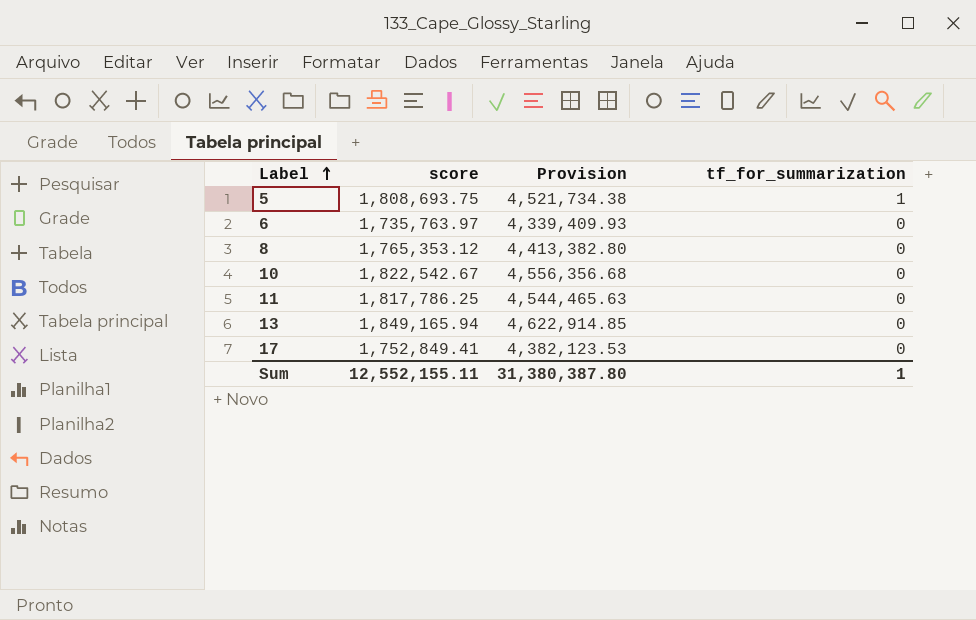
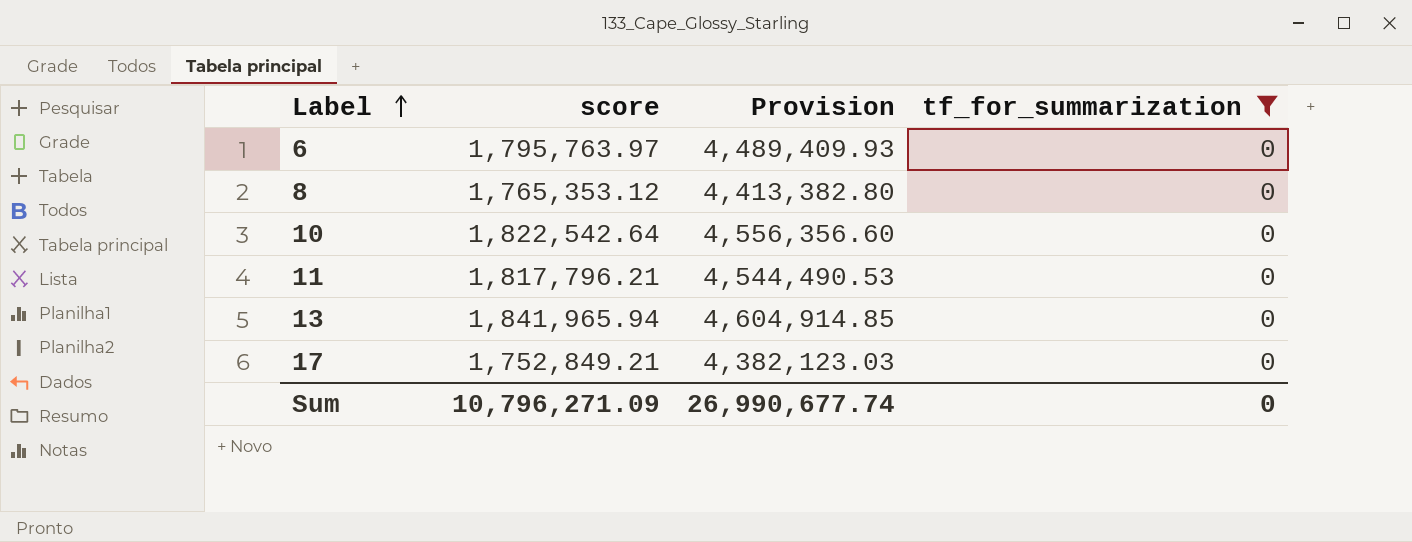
filter: none -> tf_for_summarization = 0
6 | score: 1,735,763.97 -> 1,795,763.97
6 | Provision: 4,339,409.93 -> 4,489,409.93
10 | score: 1,822,542.67 -> 1,822,542.64
10 | Provision: 4,556,356.68 -> 4,556,356.60
11 | score: 1,817,786.25 -> 1,817,796.21
11 | Provision: 4,544,465.63 -> 4,544,490.53
13 | score: 1,849,165.94 -> 1,841,965.94
13 | Provision: 4,622,914.85 -> 4,604,914.85
17 | score: 1,752,849.41 -> 1,752,849.21
17 | Provision: 4,382,123.53 -> 4,382,123.03
Sum | score: 12,552,155.11 -> 10,796,271.09
Sum | Provision: 31,380,387.80 -> 26,990,677.74
Sum | tf_for_summarization: 1 -> 0

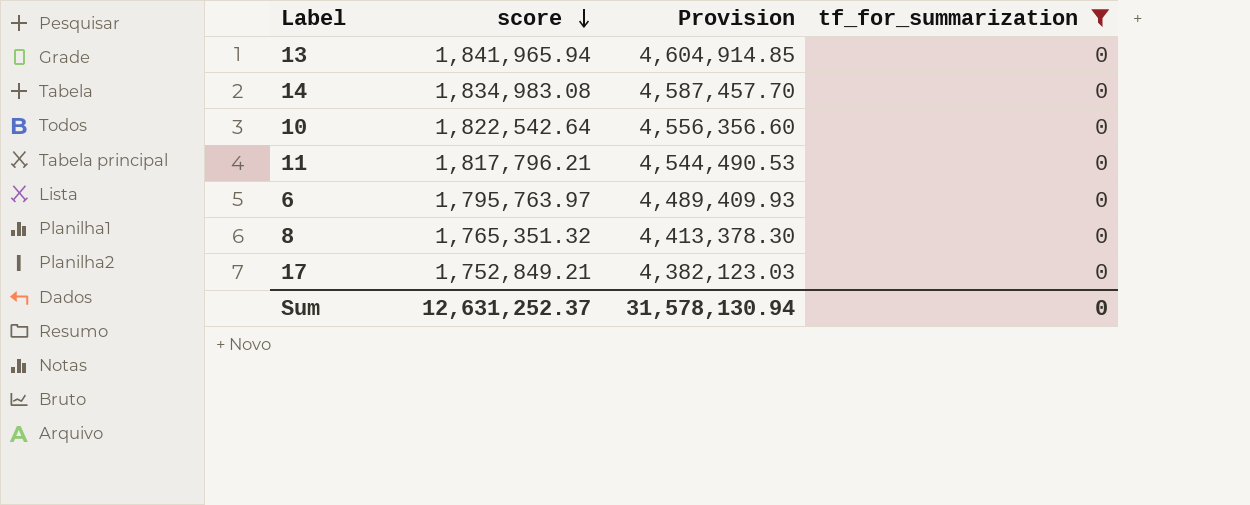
row order: Label ascending -> score descending
row 14: none -> 1,834,983.08 | 4,587,457.70 | 0
8 | score: 1,765,353.12 -> 1,765,351.32
8 | Provision: 4,413,382.80 -> 4,413,378.30
Sum | score: 10,796,271.09 -> 12,631,252.37
Sum | Provision: 26,990,677.74 -> 31,578,130.94

